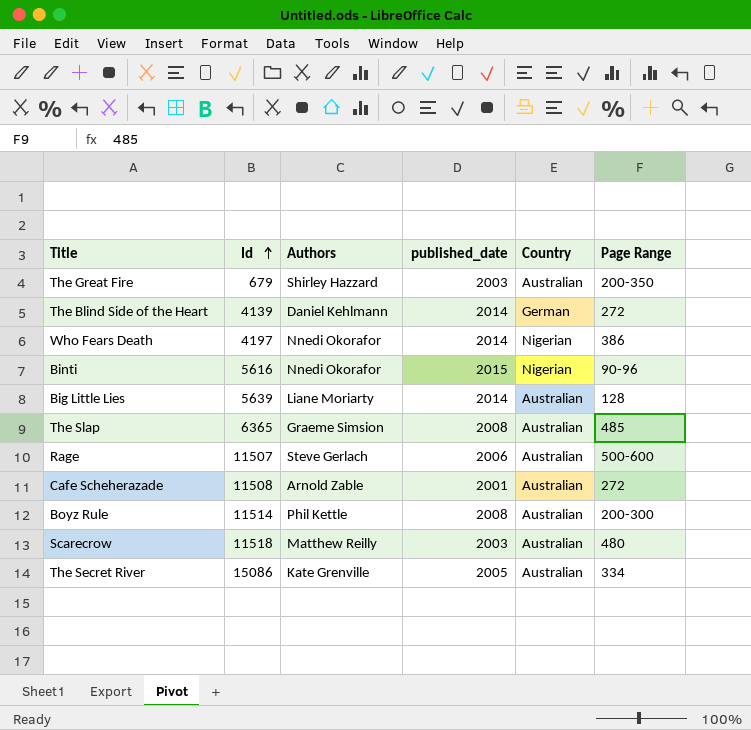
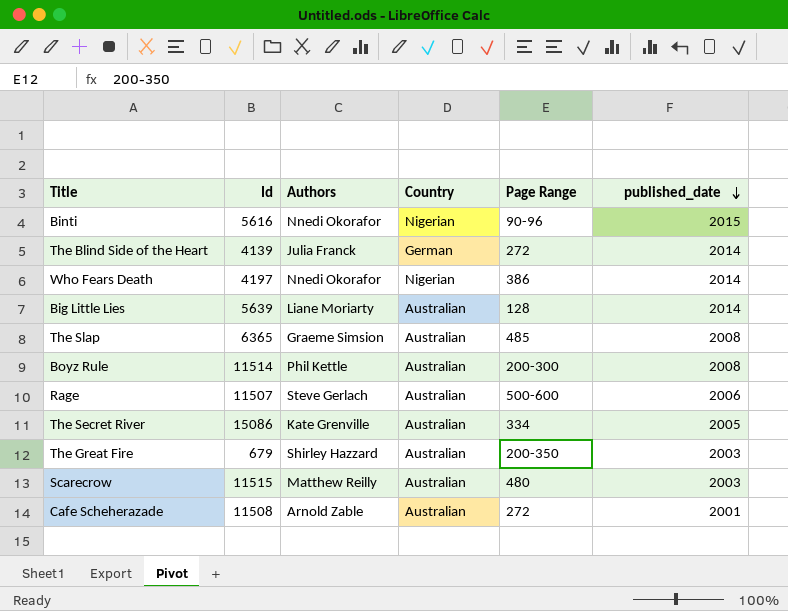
row order: Id ascending -> published_date descending
column published_date | position: 4 -> 6
The Blind Side of the Heart | Authors: Daniel Kehlmann -> Julia Franck
Scarecrow | Id: 11518 -> 11515

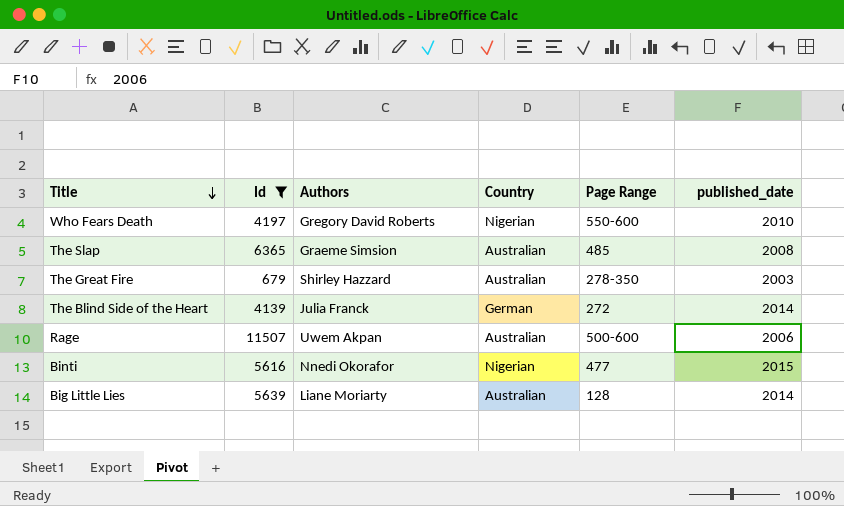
filter: none -> Id <= 11507
row order: published_date descending -> Title descending
Who Fears Death | Authors: Nnedi Okorafor -> Gregory David Roberts
Who Fears Death | Page Range: 386 -> 550-600
Who Fears Death | published_date: 2014 -> 2010
The Great Fire | Page Range: 200-350 -> 278-350
Rage | Authors: Steve Gerlach -> Uwem Akpan
Binti | Page Range: 90-96 -> 477

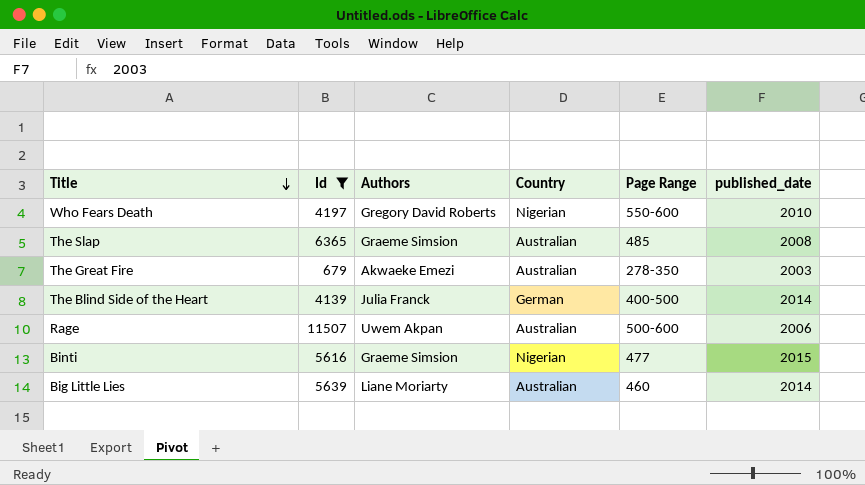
The Great Fire | Authors: Shirley Hazzard -> Akwaeke Emezi
The Blind Side of the Heart | Page Range: 272 -> 400-500
Binti | Authors: Nnedi Okorafor -> Graeme Simsion
Big Little Lies | Page Range: 128 -> 460

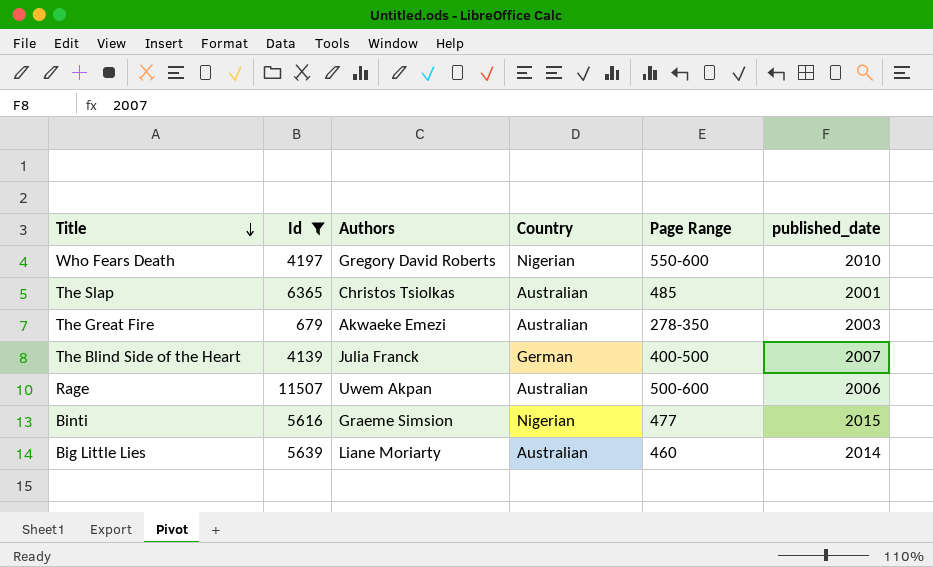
The Slap | Authors: Graeme Simsion -> Christos Tsiolkas
The Slap | published_date: 2008 -> 2001
The Blind Side of the Heart | published_date: 2014 -> 2007

